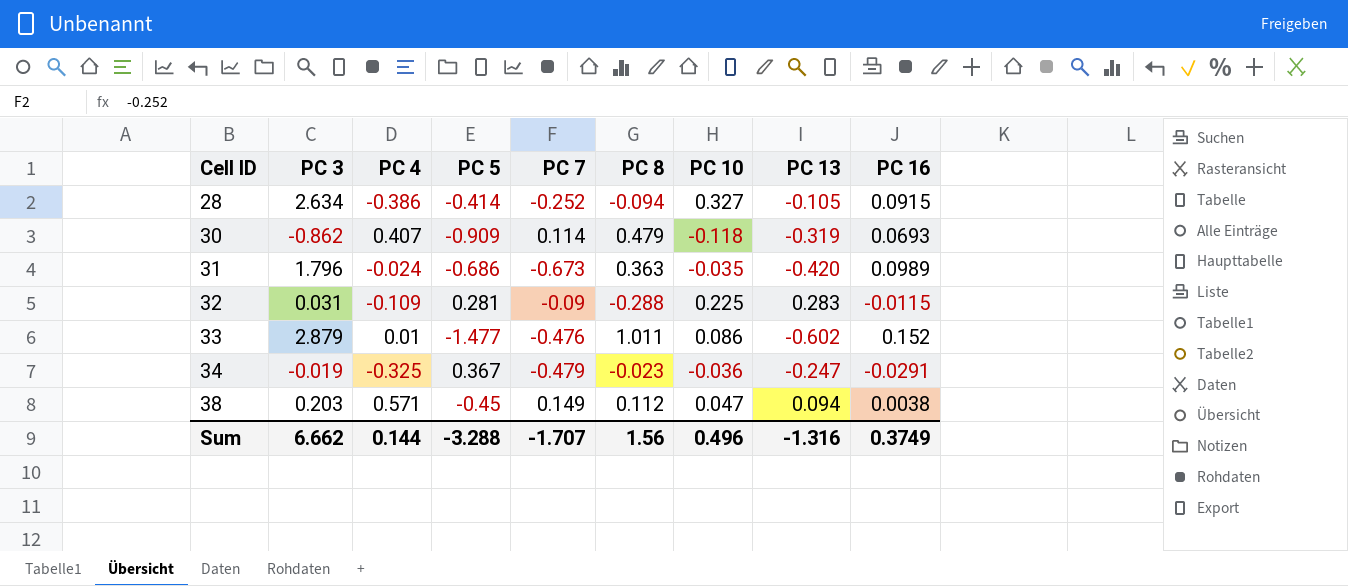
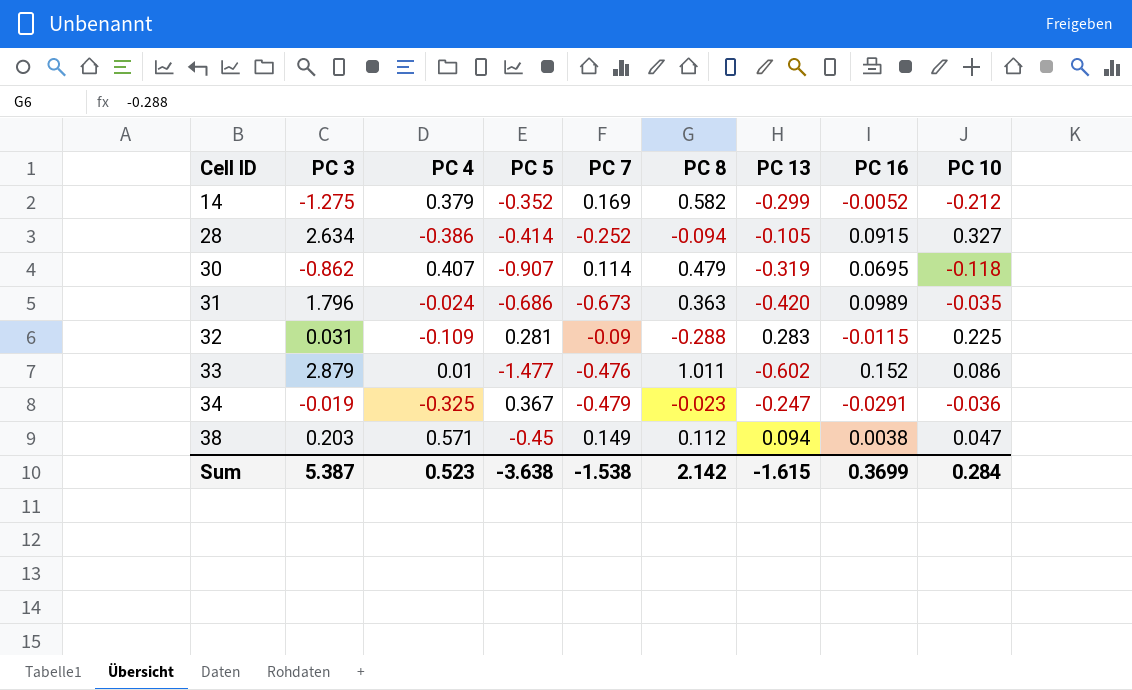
column PC 10 | position: 7 -> 9
row 14: none -> -1.275 | 0.379 | -0.352 | 0.169 | 0.582 | -0.299 | -0.0052 | -0.212
30 | PC 5: -0.909 -> -0.907
30 | PC 16: 0.0693 -> 0.0695
Sum | PC 3: 6.662 -> 5.387
Sum | PC 4: 0.144 -> 0.523
Sum | PC 5: -3.288 -> -3.638
Sum | PC 7: -1.707 -> -1.538
Sum | PC 8: 1.56 -> 2.142
Sum | PC 13: -1.316 -> -1.615
Sum | PC 16: 0.3749 -> 0.3699
Sum | PC 10: 0.496 -> 0.284

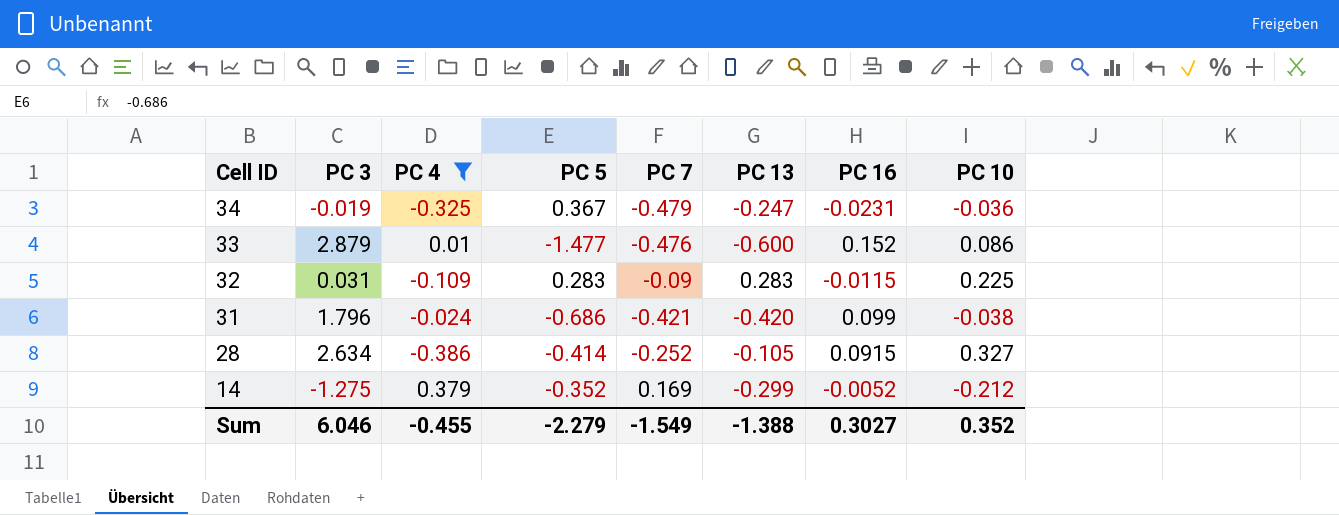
filter: none -> PC 4 <= 0.379
row order: Cell ID ascending -> Cell ID descending
column PC 8 | position: 6 -> none
34 | PC 16: -0.0291 -> -0.0231
33 | PC 13: -0.602 -> -0.600
32 | PC 5: 0.281 -> 0.283
31 | PC 7: -0.673 -> -0.421
31 | PC 16: 0.0989 -> 0.099
31 | PC 10: -0.035 -> -0.038
Sum | PC 3: 5.387 -> 6.046
Sum | PC 4: 0.523 -> -0.455
Sum | PC 5: -3.638 -> -2.279
Sum | PC 7: -1.538 -> -1.549
Sum | PC 13: -1.615 -> -1.388
Sum | PC 16: 0.3699 -> 0.3027
Sum | PC 10: 0.284 -> 0.352

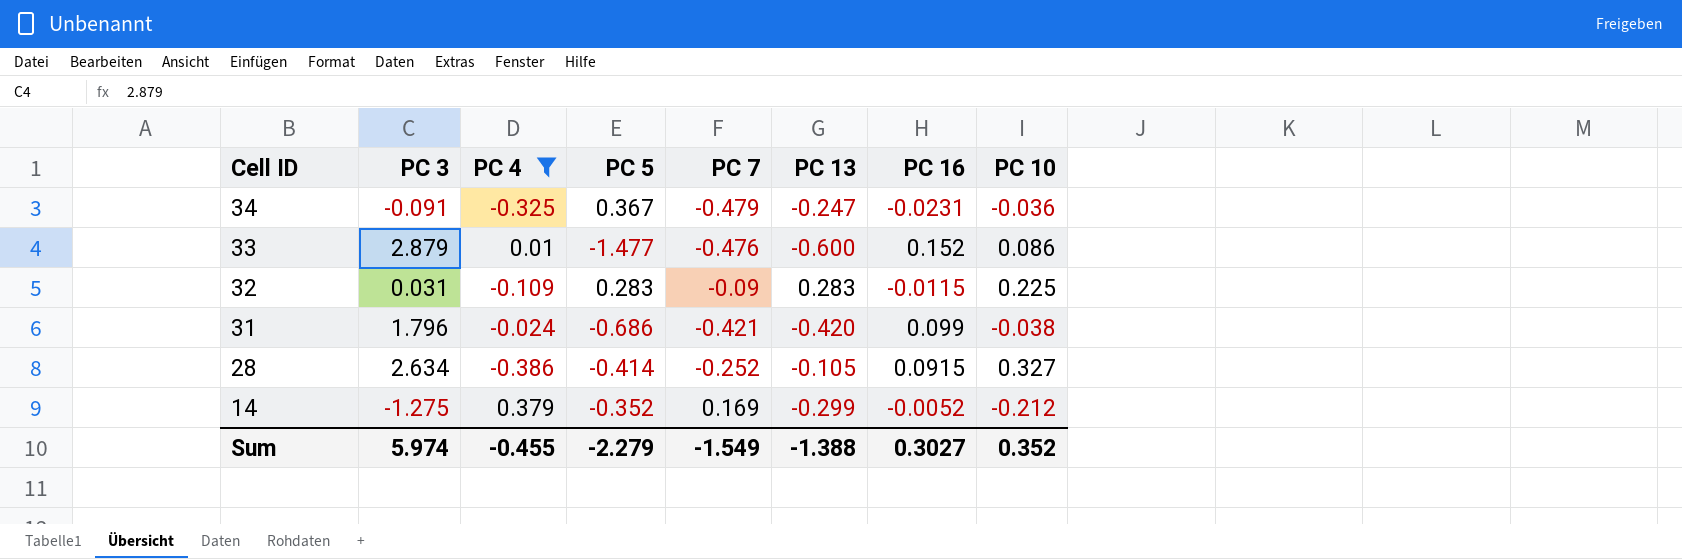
34 | PC 3: -0.019 -> -0.091
Sum | PC 3: 6.046 -> 5.974

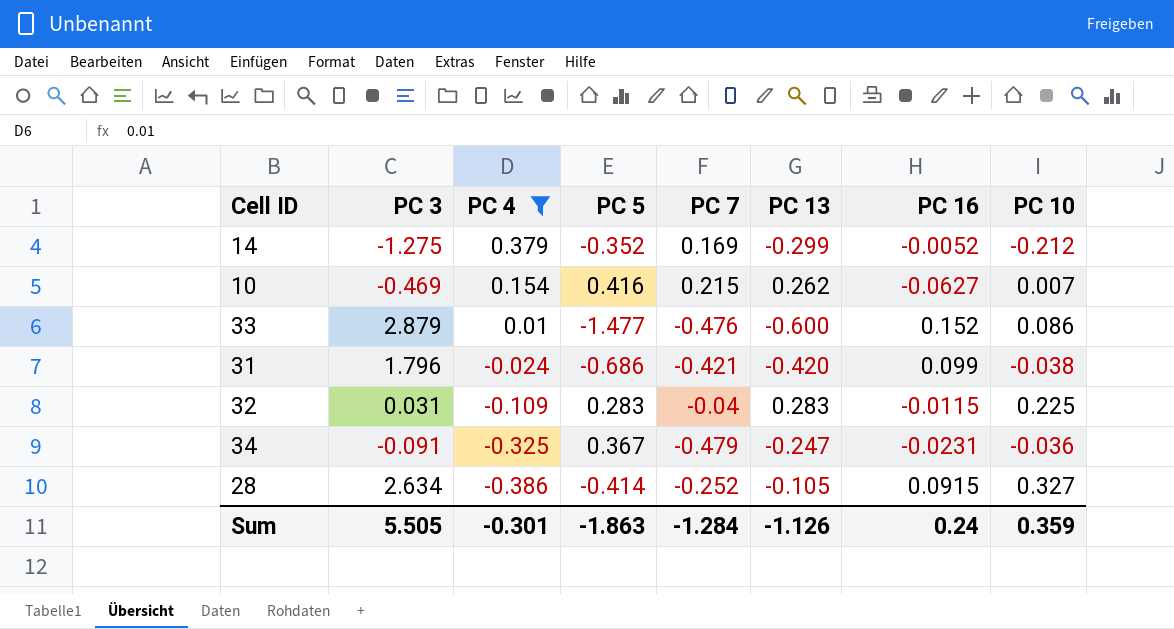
row order: Cell ID descending -> PC 4 descending
row 10: none -> -0.469 | 0.154 | 0.416 | 0.215 | 0.262 | -0.0627 | 0.007
32 | PC 7: -0.09 -> -0.04
Sum | PC 3: 5.974 -> 5.505
Sum | PC 4: -0.455 -> -0.301
Sum | PC 5: -2.279 -> -1.863
Sum | PC 7: -1.549 -> -1.284
Sum | PC 13: -1.388 -> -1.126
Sum | PC 16: 0.3027 -> 0.24
Sum | PC 10: 0.352 -> 0.359

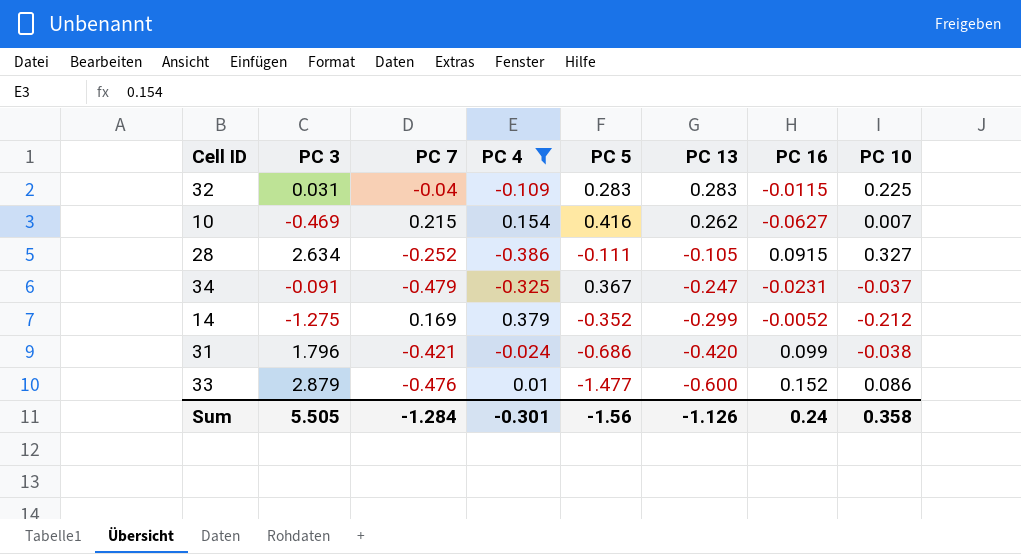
row order: PC 4 descending -> PC 13 descending
column PC 7 | position: 5 -> 3
28 | PC 5: -0.414 -> -0.111
34 | PC 10: -0.036 -> -0.037
Sum | PC 5: -1.863 -> -1.56
Sum | PC 10: 0.359 -> 0.358

